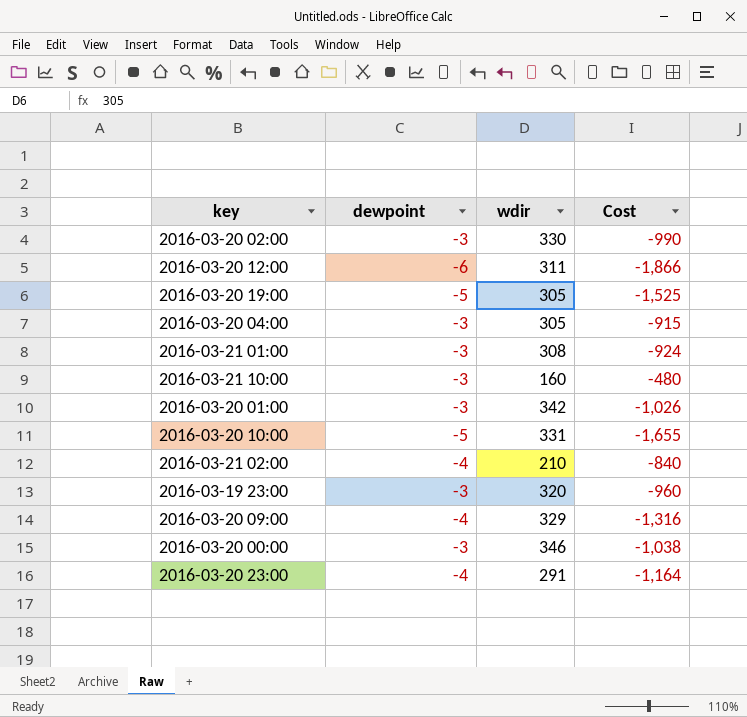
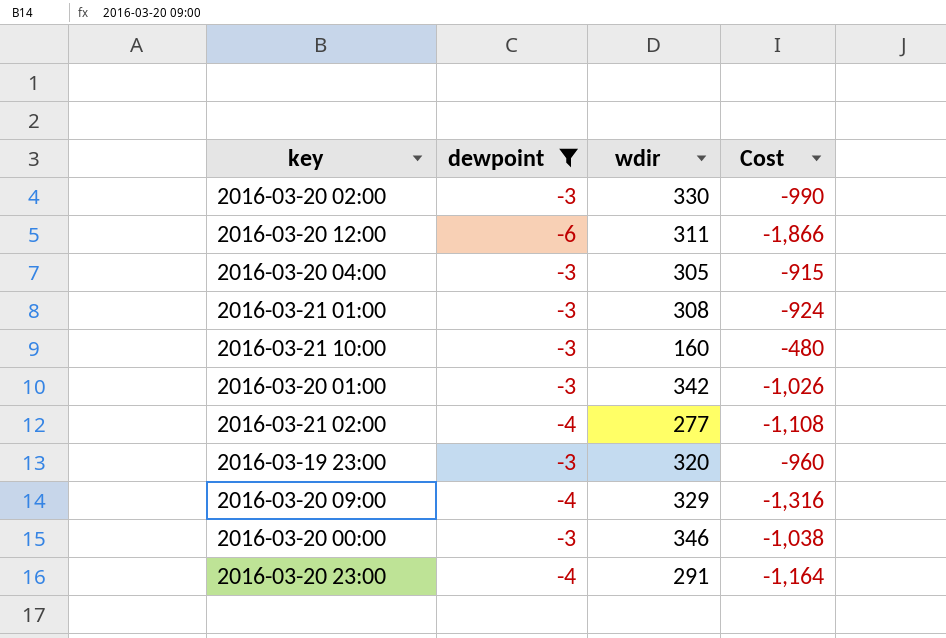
filter: none -> dewpoint != -5
2016-03-21 02:00 | wdir: 210 -> 277
2016-03-21 02:00 | Cost: -840 -> -1,108

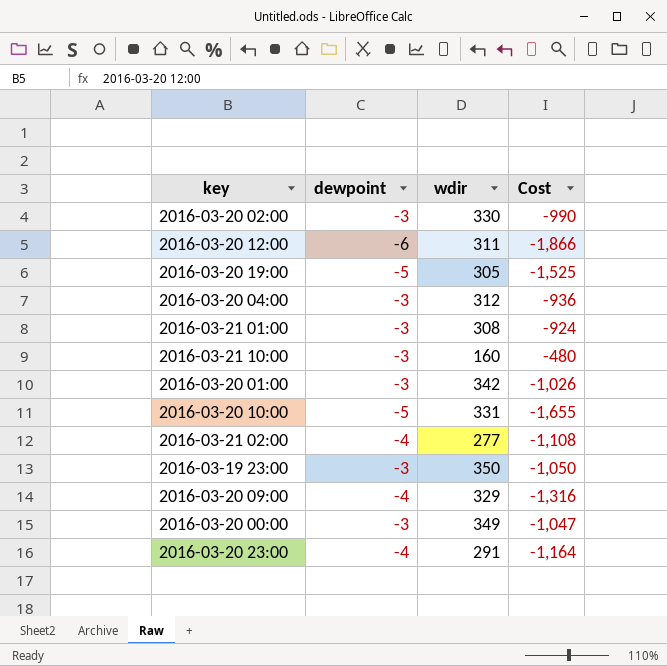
filter: dewpoint != -5 -> none
2016-03-20 04:00 | wdir: 305 -> 312
2016-03-20 04:00 | Cost: -915 -> -936
2016-03-19 23:00 | wdir: 320 -> 350
2016-03-19 23:00 | Cost: -960 -> -1,050
2016-03-20 00:00 | wdir: 346 -> 349
2016-03-20 00:00 | Cost: -1,038 -> -1,047

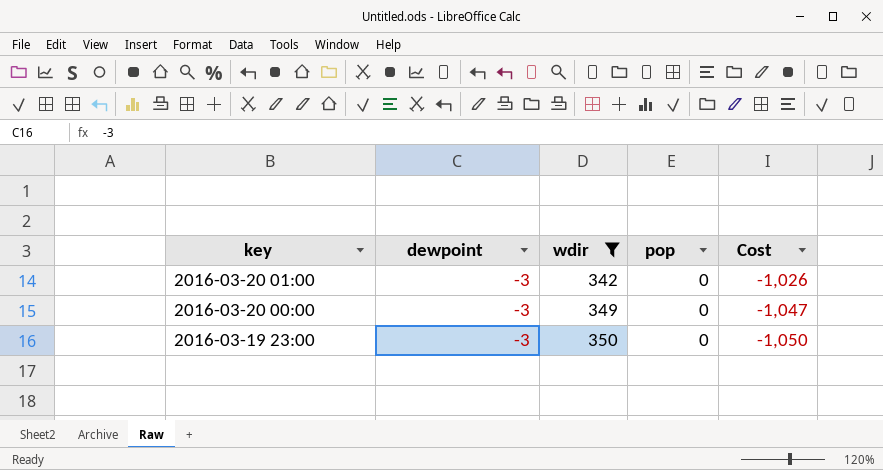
filter: none -> wdir >= 342
row order: none -> key descending
column pop | position: none -> 4

